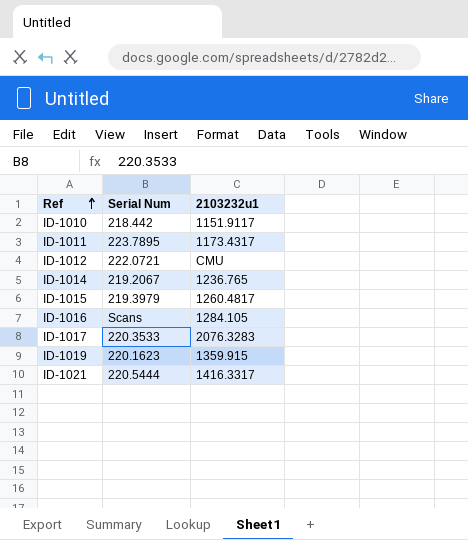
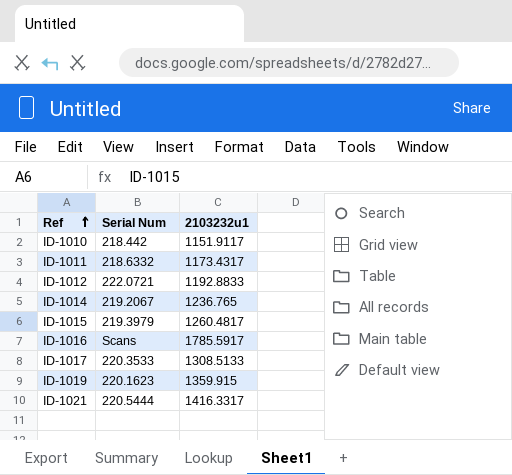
ID-1011 | Serial Num: 223.7895 -> 218.6332
ID-1012 | 2103232u1: CMU -> 1192.8833
ID-1016 | 2103232u1: 1284.105 -> 1785.5917
ID-1017 | 2103232u1: 2076.3283 -> 1308.5133

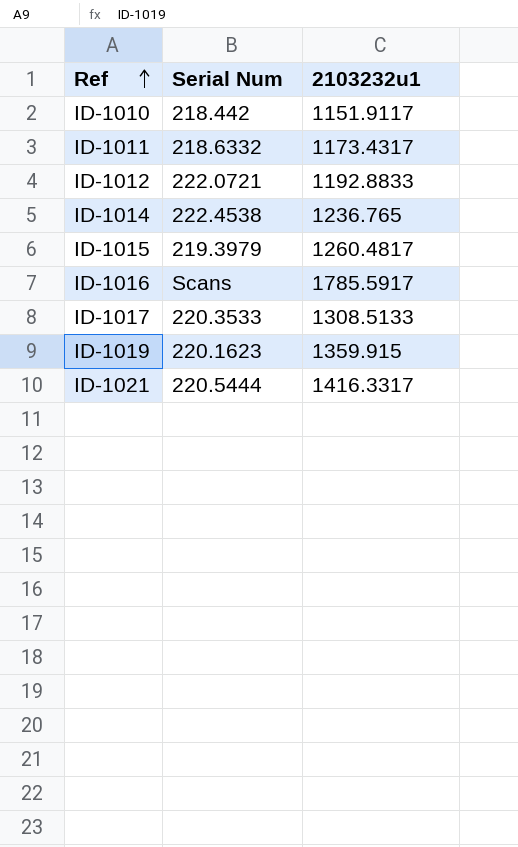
ID-1014 | Serial Num: 219.2067 -> 222.4538

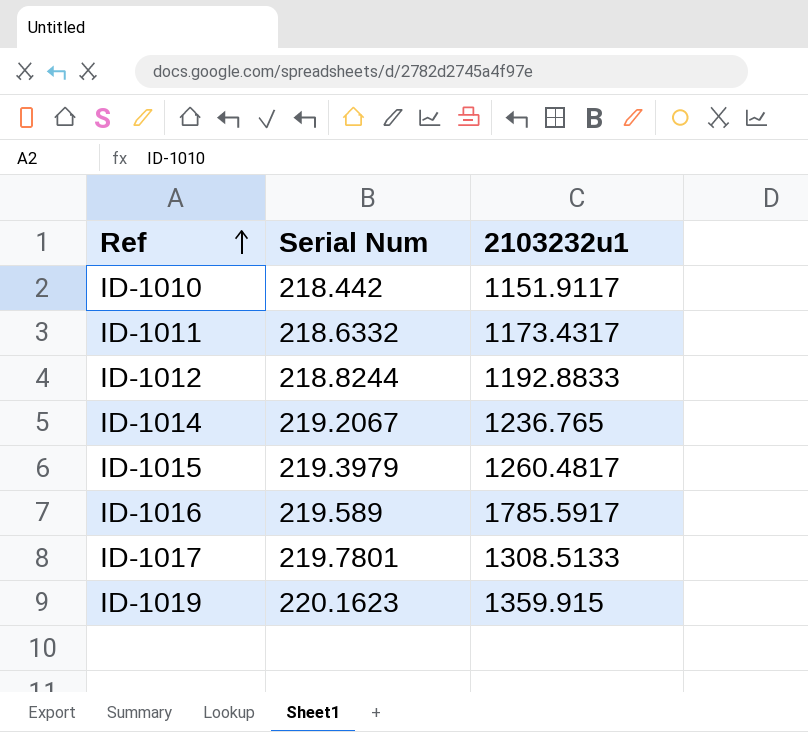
row ID-1021: 220.5444 | 1416.3317 -> none
ID-1012 | Serial Num: 222.0721 -> 218.8244
ID-1014 | Serial Num: 222.4538 -> 219.2067
ID-1016 | Serial Num: Scans -> 219.589
ID-1017 | Serial Num: 220.3533 -> 219.7801

